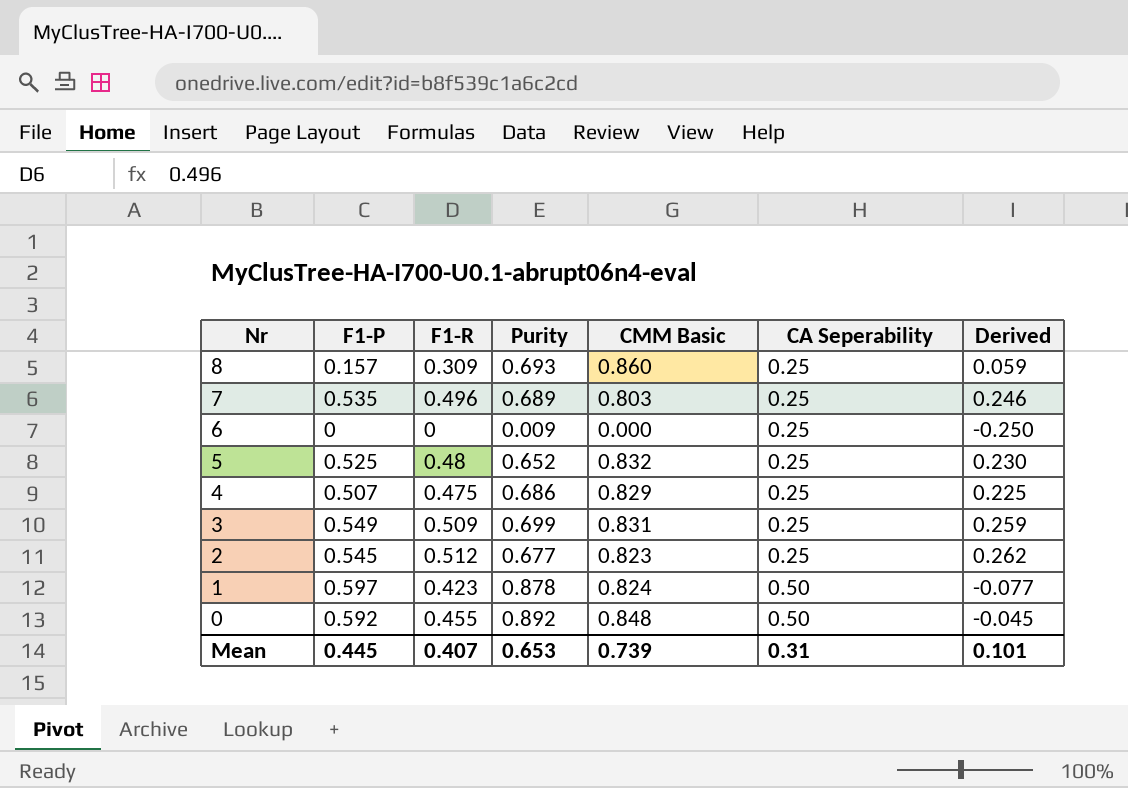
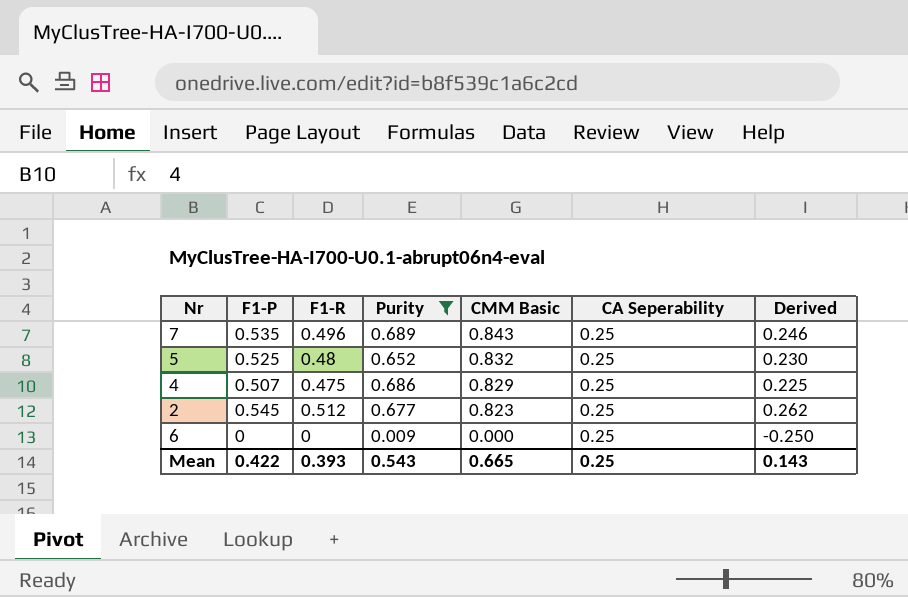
filter: none -> Purity <= 0.689
row order: Nr descending -> CMM Basic descending
7 | CMM Basic: 0.803 -> 0.843
Mean | F1-P: 0.445 -> 0.422
Mean | F1-R: 0.407 -> 0.393
Mean | Purity: 0.653 -> 0.543
Mean | CMM Basic: 0.739 -> 0.665
Mean | CA Seperability: 0.31 -> 0.25
Mean | Derived: 0.101 -> 0.143

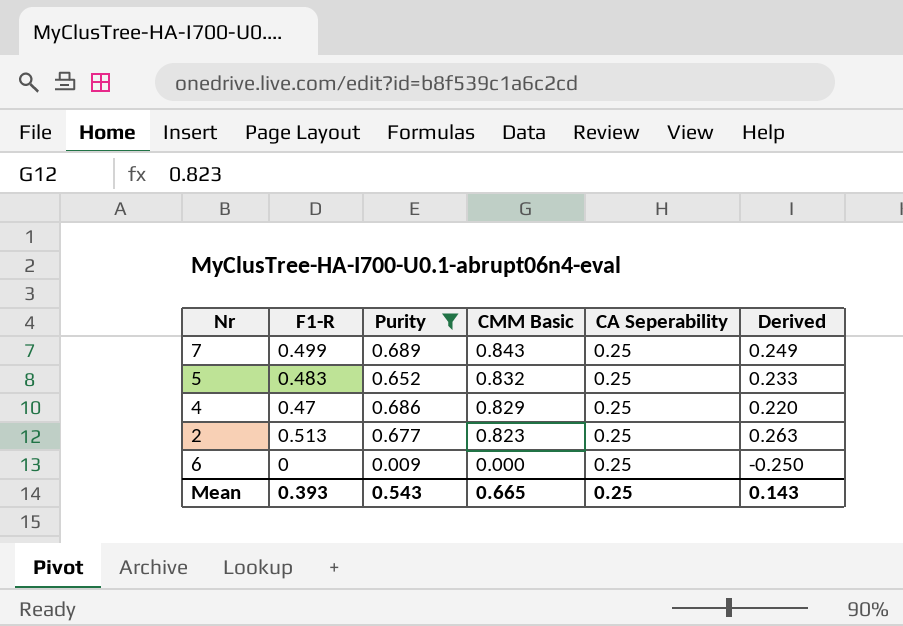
column F1-P | position: 2 -> none
7 | F1-R: 0.496 -> 0.499
7 | Derived: 0.246 -> 0.249
5 | F1-R: 0.48 -> 0.483
5 | Derived: 0.230 -> 0.233
4 | F1-R: 0.475 -> 0.47
4 | Derived: 0.225 -> 0.220
2 | F1-R: 0.512 -> 0.513
2 | Derived: 0.262 -> 0.263

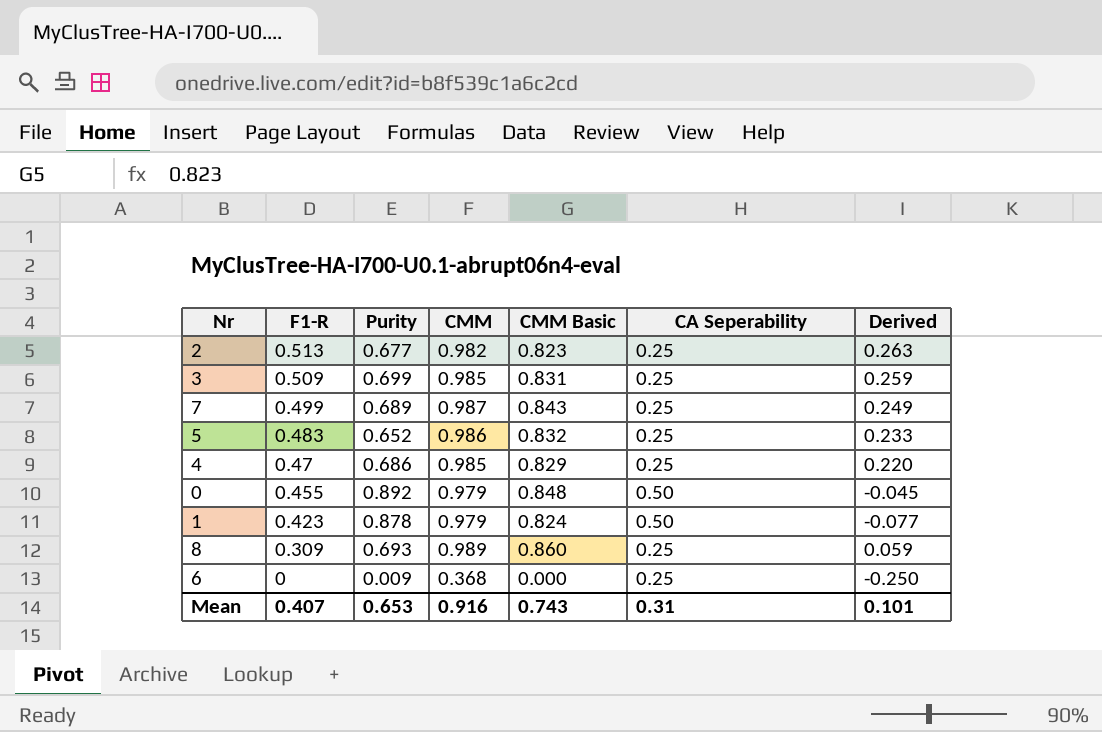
filter: Purity <= 0.689 -> none
row order: CMM Basic descending -> F1-R descending
column CMM | position: none -> 4
Mean | F1-R: 0.393 -> 0.407
Mean | Purity: 0.543 -> 0.653
Mean | CMM Basic: 0.665 -> 0.743
Mean | CA Seperability: 0.25 -> 0.31
Mean | Derived: 0.143 -> 0.101

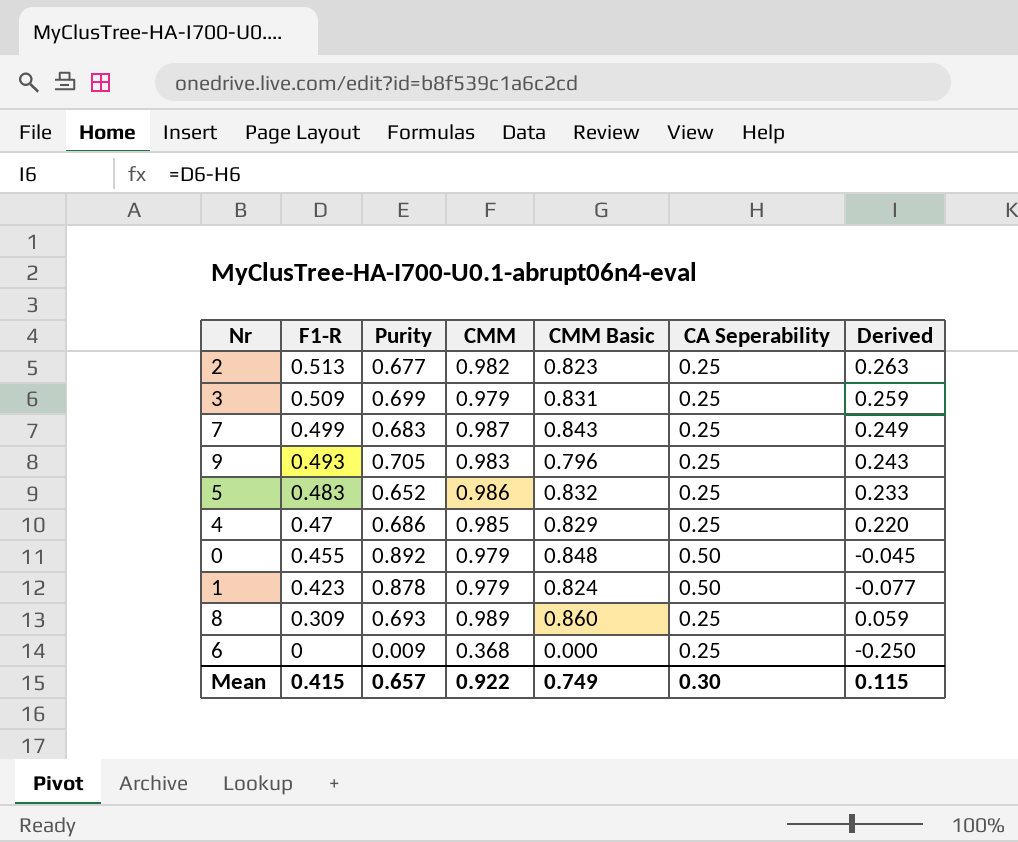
3 | CMM: 0.985 -> 0.979
7 | Purity: 0.689 -> 0.683
row 9: none -> 0.493 | 0.705 | 0.983 | 0.796 | 0.25 | 0.243
Mean | F1-R: 0.407 -> 0.415
Mean | Purity: 0.653 -> 0.657
Mean | CMM: 0.916 -> 0.922
Mean | CMM Basic: 0.743 -> 0.749
Mean | CA Seperability: 0.31 -> 0.30
Mean | Derived: 0.101 -> 0.115

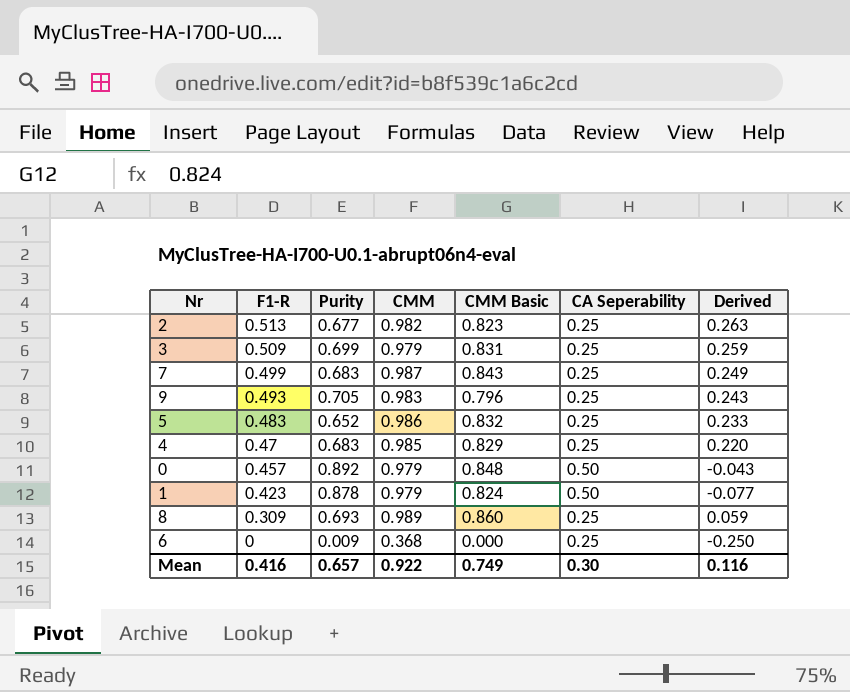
4 | Purity: 0.686 -> 0.683
0 | F1-R: 0.455 -> 0.457
0 | Derived: -0.045 -> -0.043
Mean | F1-R: 0.415 -> 0.416
Mean | Derived: 0.115 -> 0.116

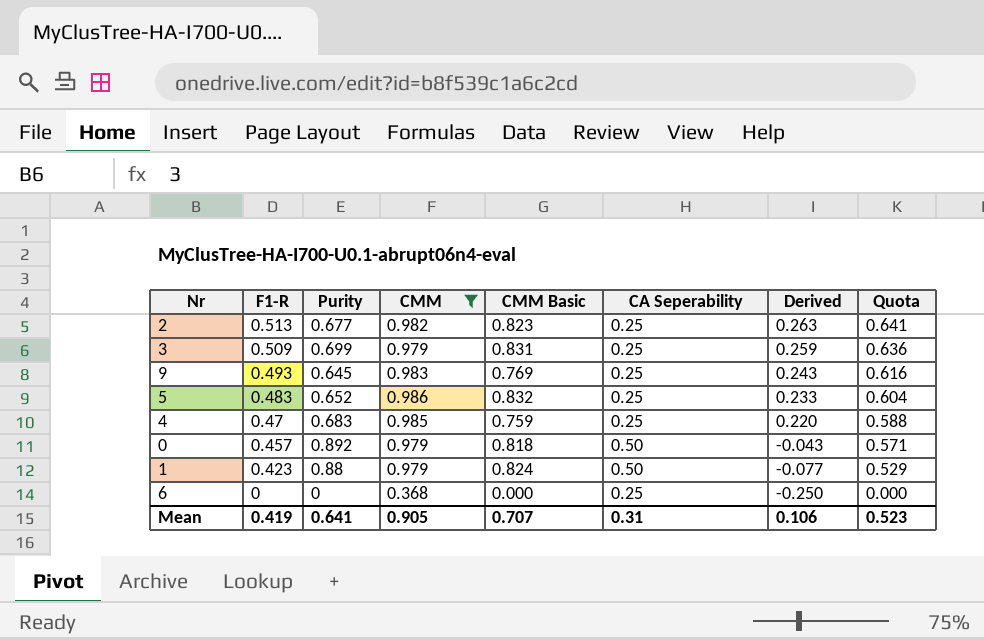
filter: none -> CMM <= 0.986
column Quota | formula: none -> [F1-R] * 1.25
9 | Purity: 0.705 -> 0.645
9 | CMM Basic: 0.796 -> 0.769
4 | CMM Basic: 0.829 -> 0.759
0 | CMM Basic: 0.848 -> 0.818
1 | Purity: 0.878 -> 0.88
6 | Purity: 0.009 -> 0
Mean | F1-R: 0.416 -> 0.419
Mean | Purity: 0.657 -> 0.641
Mean | CMM: 0.922 -> 0.905
Mean | CMM Basic: 0.749 -> 0.707
Mean | CA Seperability: 0.30 -> 0.31
Mean | Derived: 0.116 -> 0.106

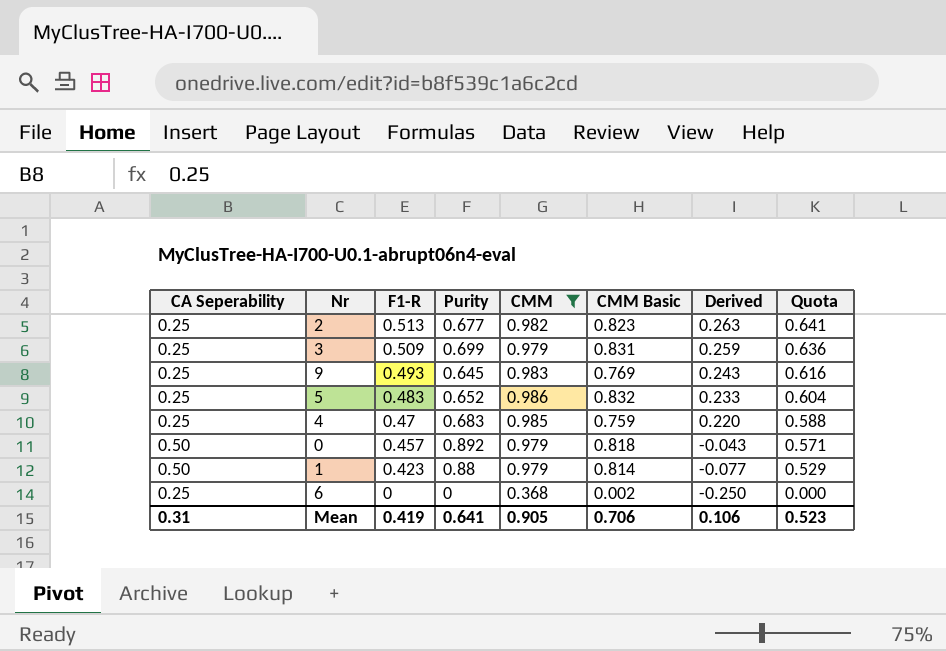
column CA Seperability | position: 6 -> 1
1 | CMM Basic: 0.824 -> 0.814
6 | CMM Basic: 0.000 -> 0.002
Mean | CMM Basic: 0.707 -> 0.706

